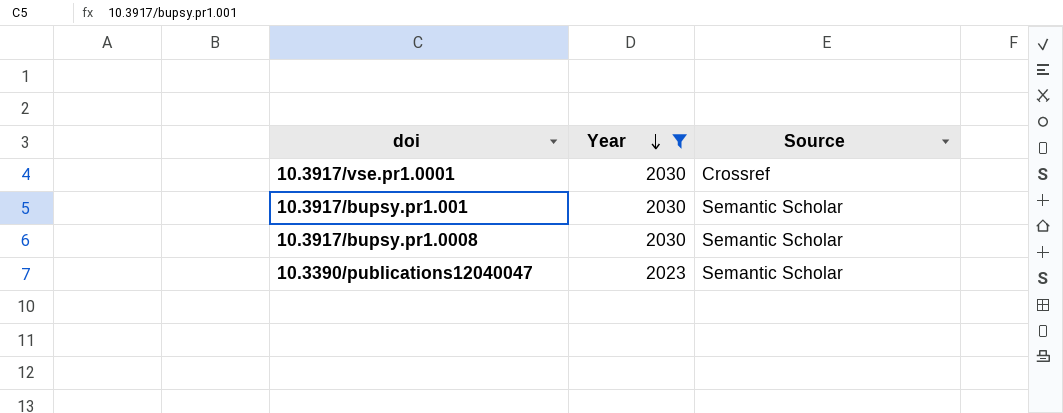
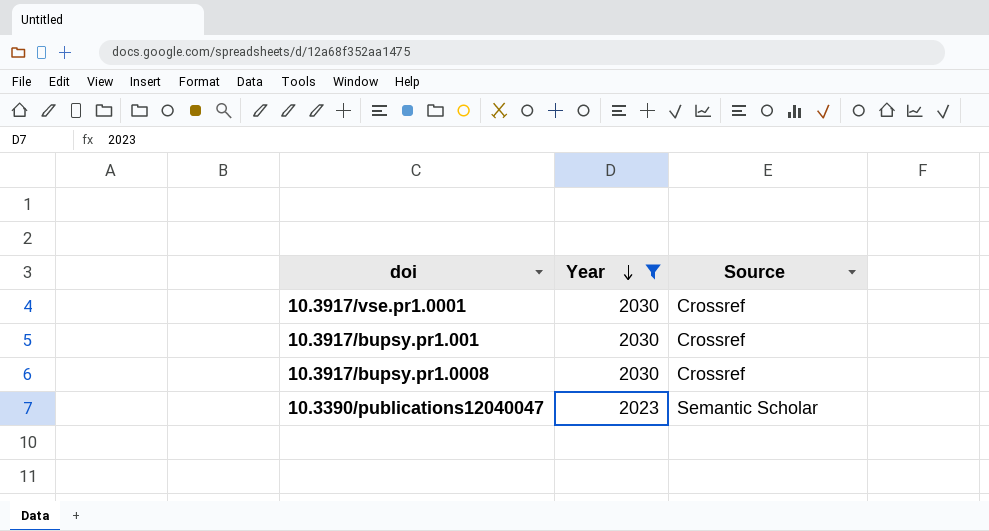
10.3917/bupsy.pr1.001 | Source: Semantic Scholar -> Crossref
10.3917/bupsy.pr1.0008 | Source: Semantic Scholar -> Crossref

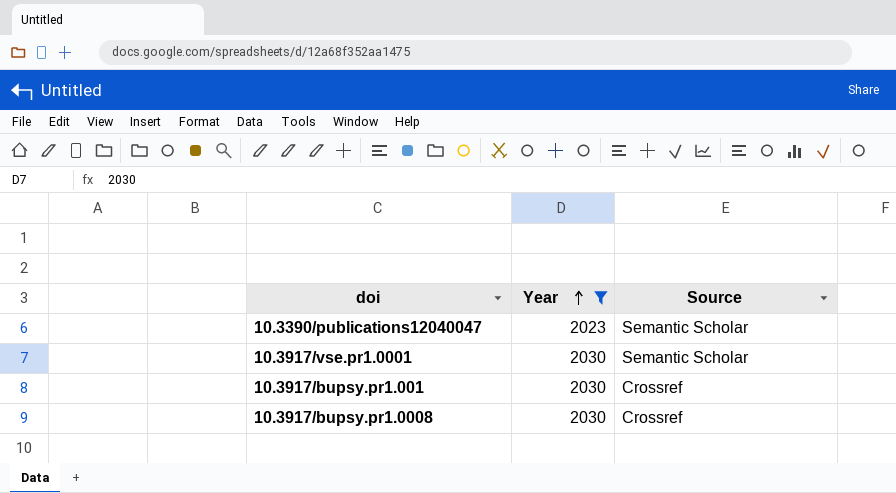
row order: Year descending -> Year ascending
10.3917/vse.pr1.0001 | Source: Crossref -> Semantic Scholar

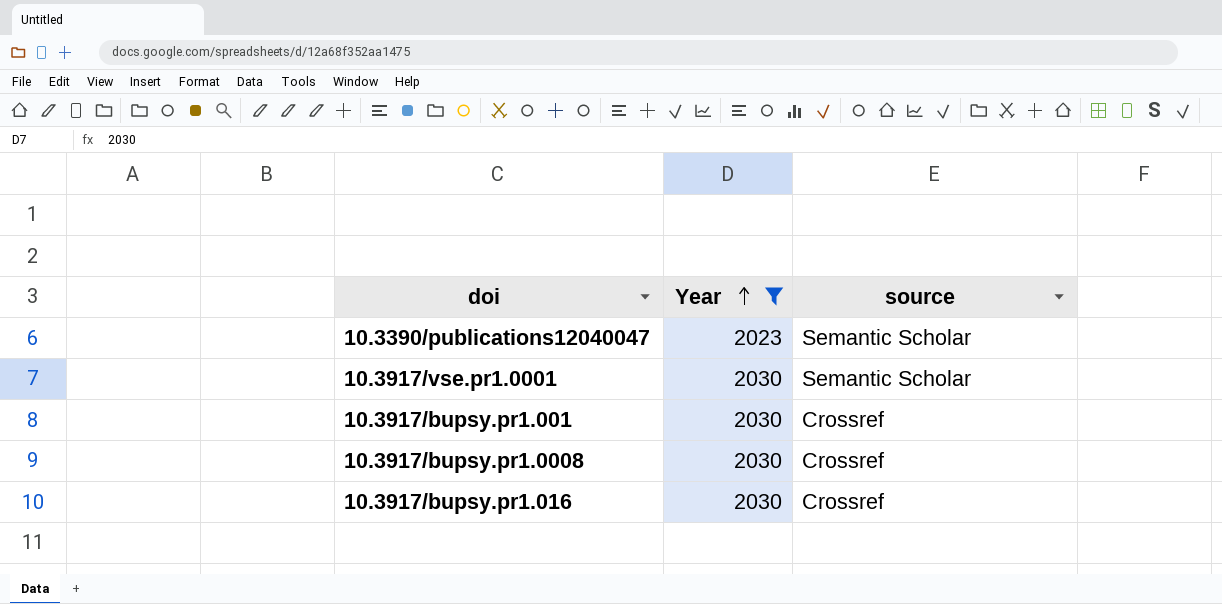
column name: Source -> source
row 10.3917/bupsy.pr1.016: none -> 2030 | Crossref

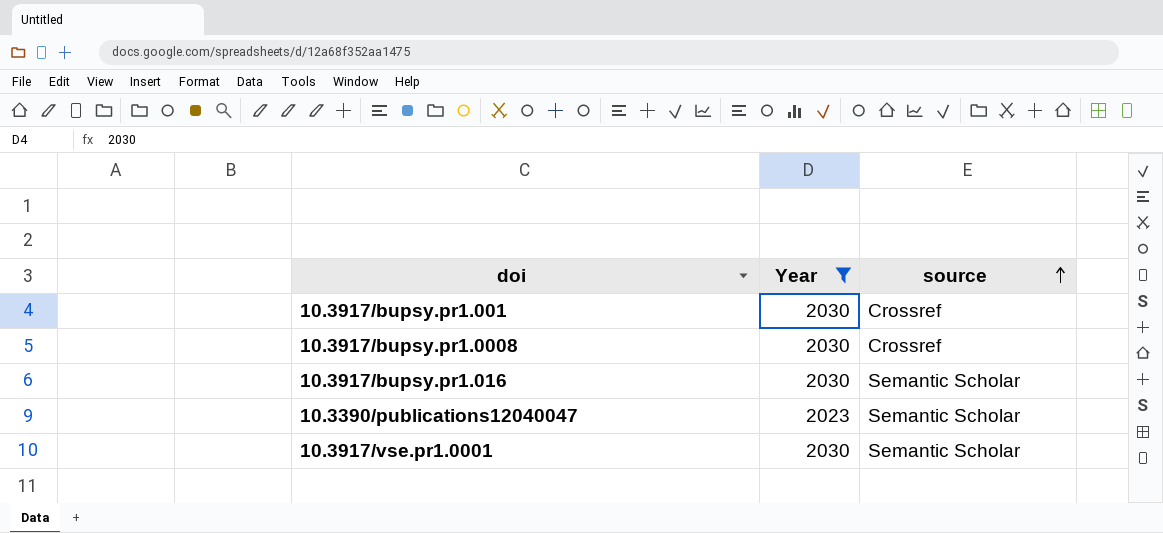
row order: Year ascending -> source ascending
10.3917/bupsy.pr1.016 | source: Crossref -> Semantic Scholar

